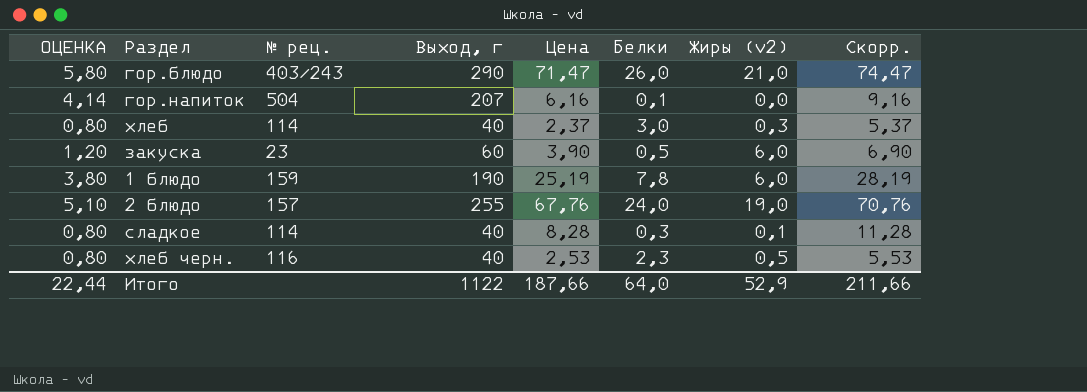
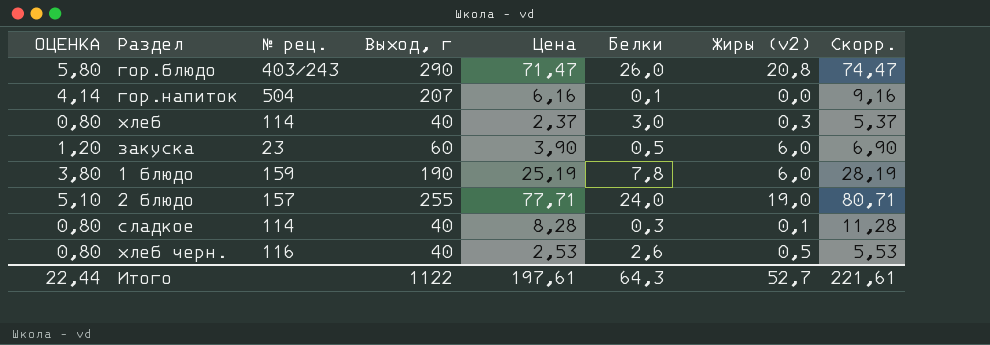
гор.блюдо | Жиры (v2): 21,0 -> 20,8
2 блюдо | Цена: 67,76 -> 77,71
2 блюдо | Скорр.: 70,76 -> 80,71
хлеб черн. | Белки: 2,3 -> 2,6
Итого | Цена: 187,66 -> 197,61
Итого | Белки: 64,0 -> 64,3
Итого | Жиры (v2): 52,9 -> 52,7
Итого | Скорр.: 211,66 -> 221,61

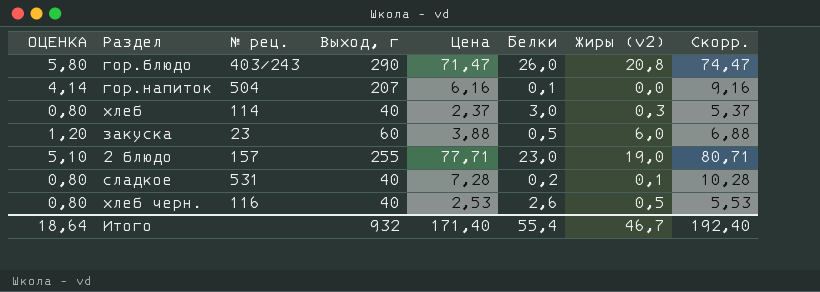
row 1 блюдо: 3,80 | 159 | 190 | 25,19 | 7,8 | 6,0 | 28,19 -> none
закуска | Цена: 3,90 -> 3,88
закуска | Скорр.: 6,90 -> 6,88
2 блюдо | Белки: 24,0 -> 23,0
сладкое | № рец.: 114 -> 531
сладкое | Цена: 8,28 -> 7,28
сладкое | Белки: 0,3 -> 0,2
сладкое | Скорр.: 11,28 -> 10,28
Итого | ОЦЕНКА: 22,44 -> 18,64
Итого | Выход, г: 1122 -> 932
Итого | Цена: 197,61 -> 171,40
Итого | Белки: 64,3 -> 55,4
Итого | Жиры (v2): 52,7 -> 46,7
Итого | Скорр.: 221,61 -> 192,40

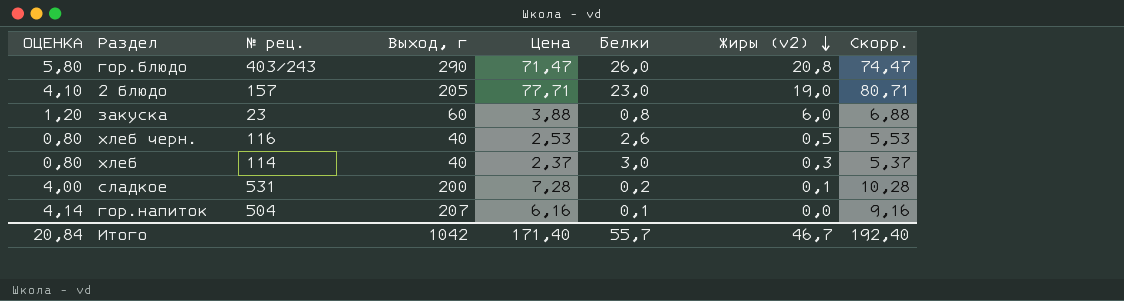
row order: none -> Жиры (v2) descending
2 блюдо | ОЦЕНКА: 5,10 -> 4,10
2 блюдо | Выход, г: 255 -> 205
закуска | Белки: 0,5 -> 0,8
сладкое | ОЦЕНКА: 0,80 -> 4,00
сладкое | Выход, г: 40 -> 200
Итого | ОЦЕНКА: 18,64 -> 20,84
Итого | Выход, г: 932 -> 1042
Итого | Белки: 55,4 -> 55,7

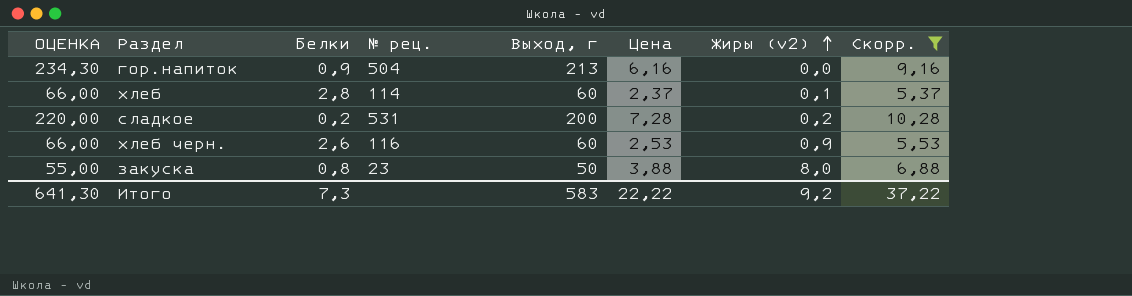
filter: none -> Скорр. <= 10,28
row order: Жиры (v2) descending -> Жиры (v2) ascending
column ОЦЕНКА | formula: [Выход, г] * 0,02 -> [Выход, г] * 1,1
column Белки | position: 6 -> 3
гор.напиток | Белки: 0,1 -> 0,9
гор.напиток | Выход, г: 207 -> 213
хлеб | Белки: 3,0 -> 2,8
хлеб | Выход, г: 40 -> 60
хлеб | Жиры (v2): 0,3 -> 0,1
сладкое | Жиры (v2): 0,1 -> 0,2
хлеб черн. | Выход, г: 40 -> 60
хлеб черн. | Жиры (v2): 0,5 -> 0,9
закуска | Выход, г: 60 -> 50
закуска | Жиры (v2): 6,0 -> 8,0
Итого | ОЦЕНКА: 20,84 -> 641,30
Итого | Белки: 55,7 -> 7,3
Итого | Выход, г: 1042 -> 583
Итого | Цена: 171,40 -> 22,22
Итого | Жиры (v2): 46,7 -> 9,2
Итого | Скорр.: 192,40 -> 37,22

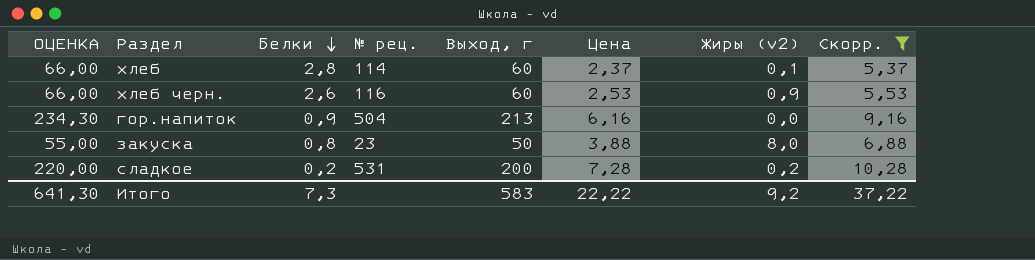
row order: Жиры (v2) ascending -> Белки descending

